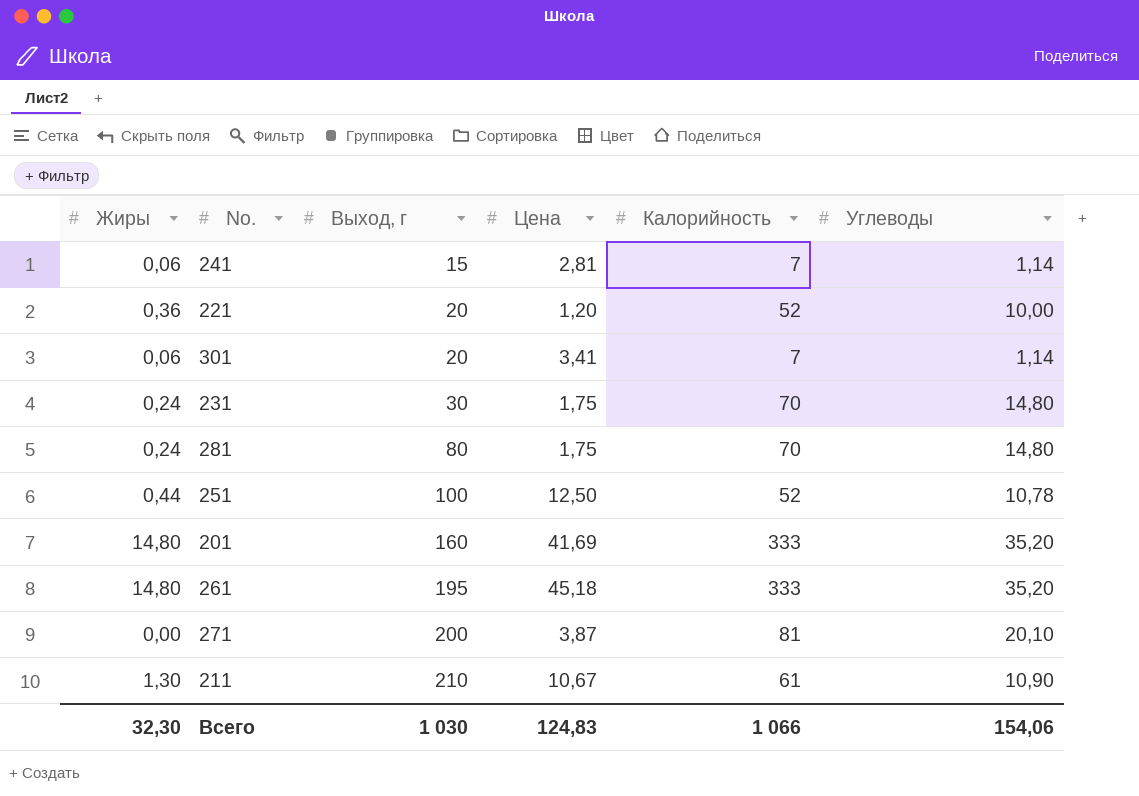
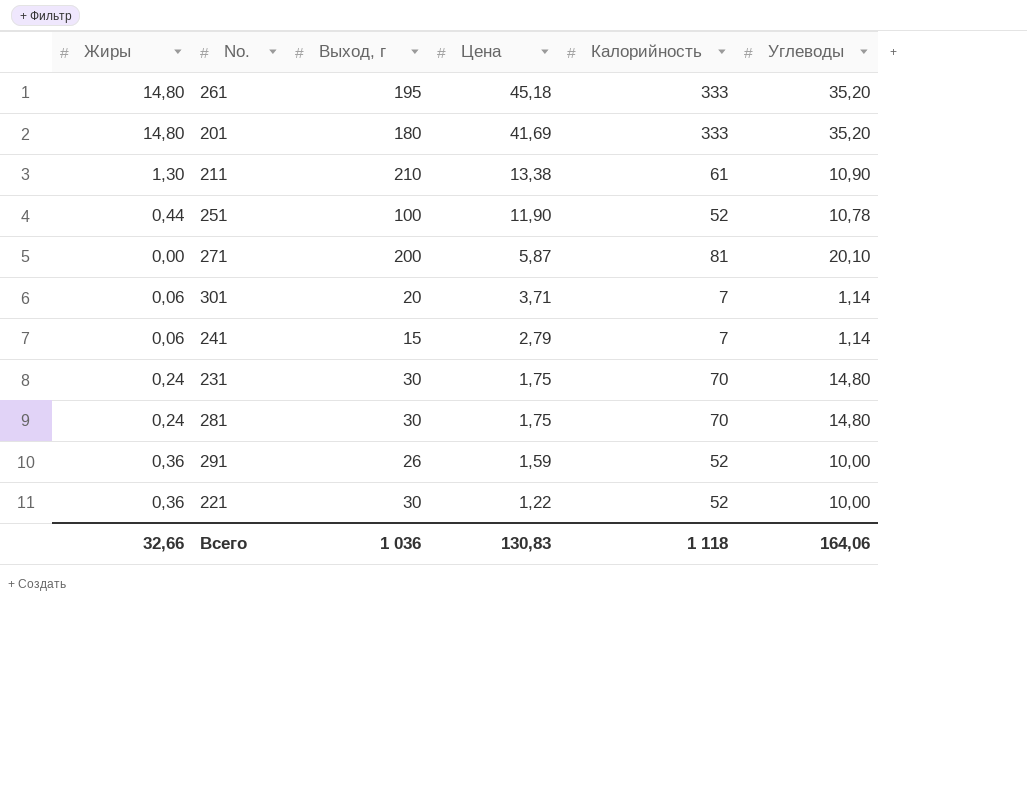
row order: Выход, г ascending -> Цена descending
201 | Выход, г: 160 -> 180
211 | Цена: 10,67 -> 13,38
251 | Цена: 12,50 -> 11,90
271 | Цена: 3,87 -> 5,87
301 | Цена: 3,41 -> 3,71
241 | Цена: 2,81 -> 2,79
281 | Выход, г: 80 -> 30
row 291: none -> 0,36 | 26 | 1,59 | 52 | 10,00
221 | Выход, г: 20 -> 30
221 | Цена: 1,20 -> 1,22
Всего | Жиры: 32,30 -> 32,66
Всего | Выход, г: 1 030 -> 1 036
Всего | Цена: 124,83 -> 130,83
Всего | Калорийность: 1 066 -> 1 118
Всего | Углеводы: 154,06 -> 164,06

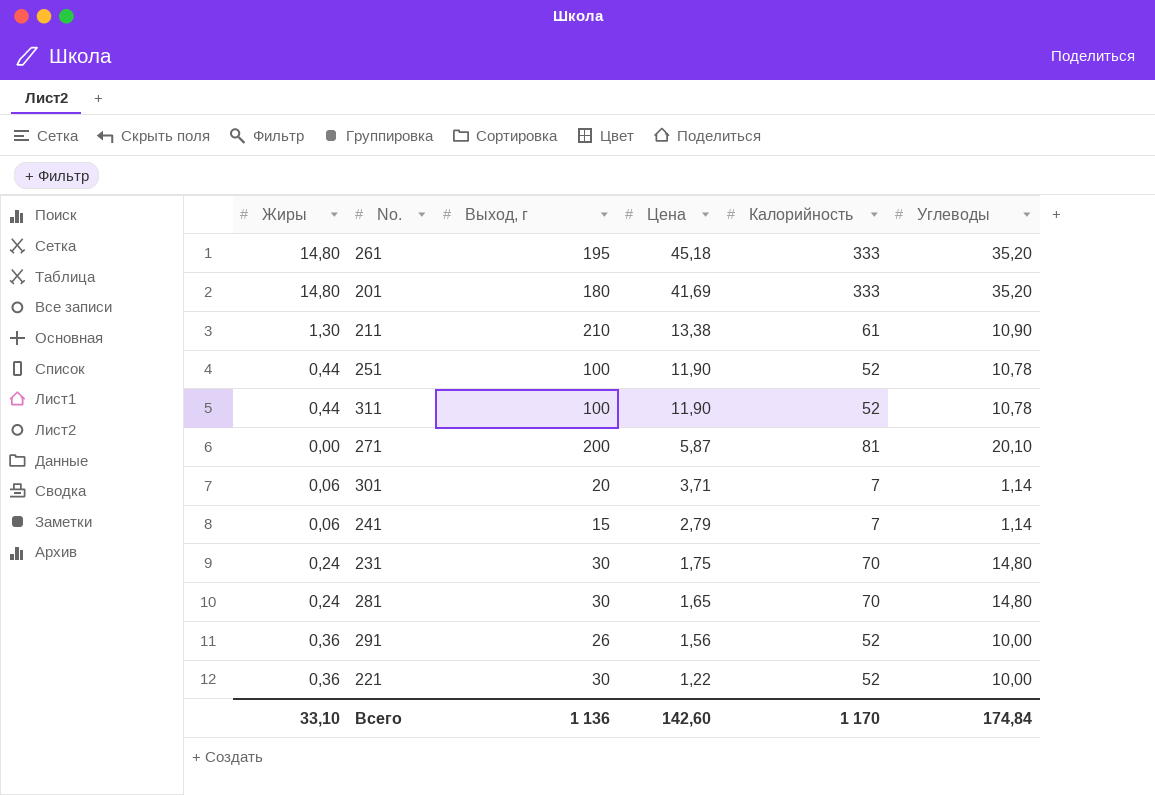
row 311: none -> 0,44 | 100 | 11,90 | 52 | 10,78
281 | Цена: 1,75 -> 1,65
291 | Цена: 1,59 -> 1,56
Всего | Жиры: 32,66 -> 33,10
Всего | Выход, г: 1 036 -> 1 136
Всего | Цена: 130,83 -> 142,60
Всего | Калорийность: 1 118 -> 1 170
Всего | Углеводы: 164,06 -> 174,84

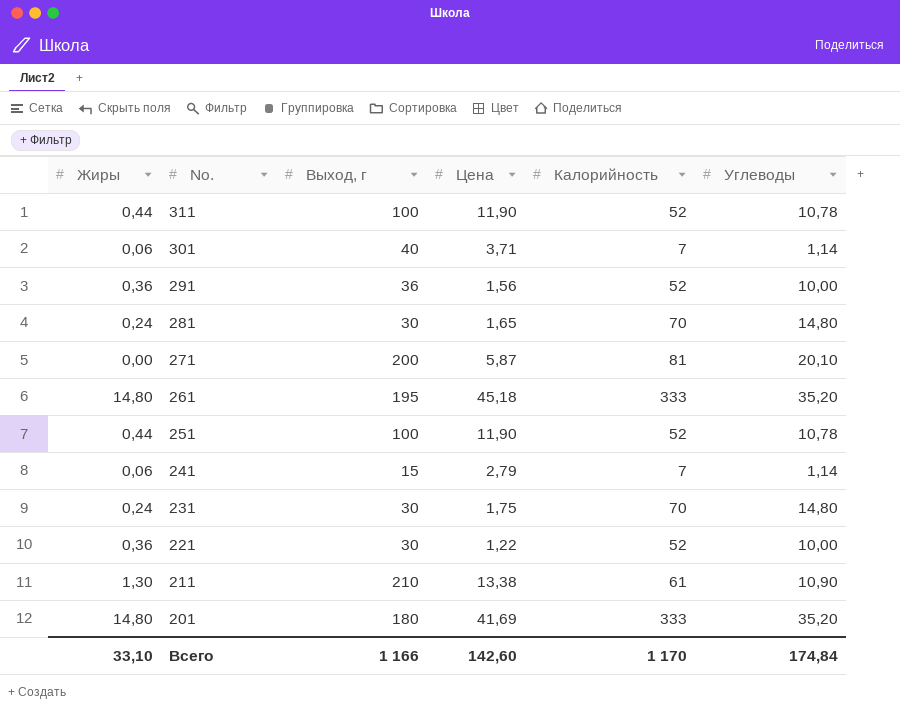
row order: Цена descending -> No. descending
301 | Выход, г: 20 -> 40
291 | Выход, г: 26 -> 36
Всего | Выход, г: 1 136 -> 1 166

